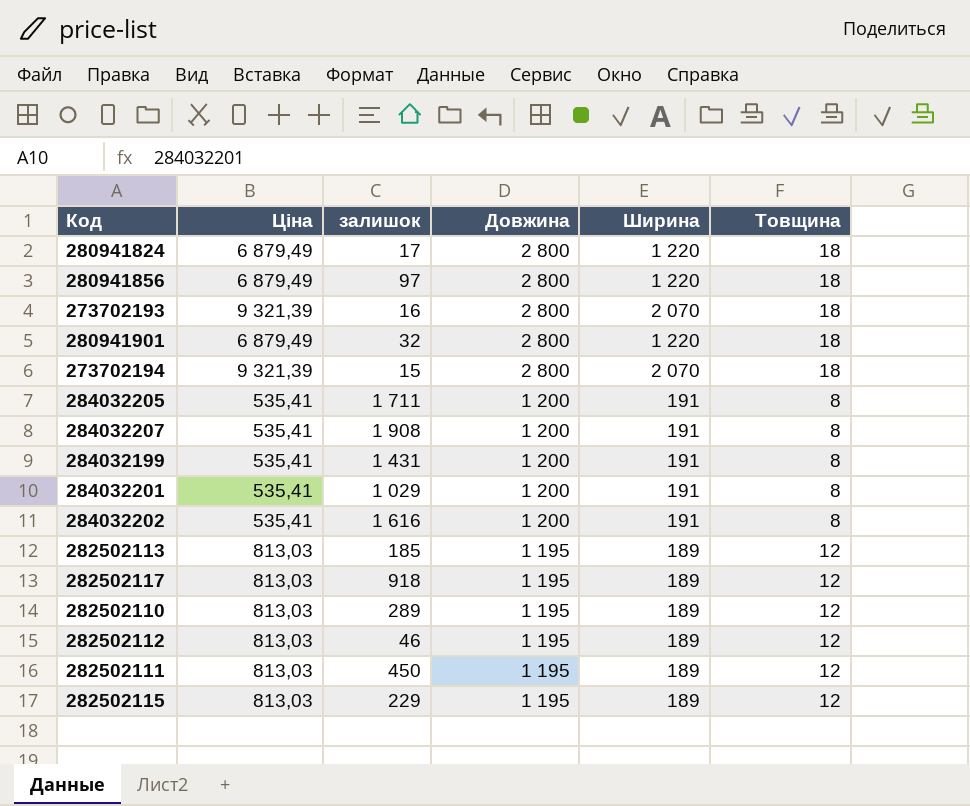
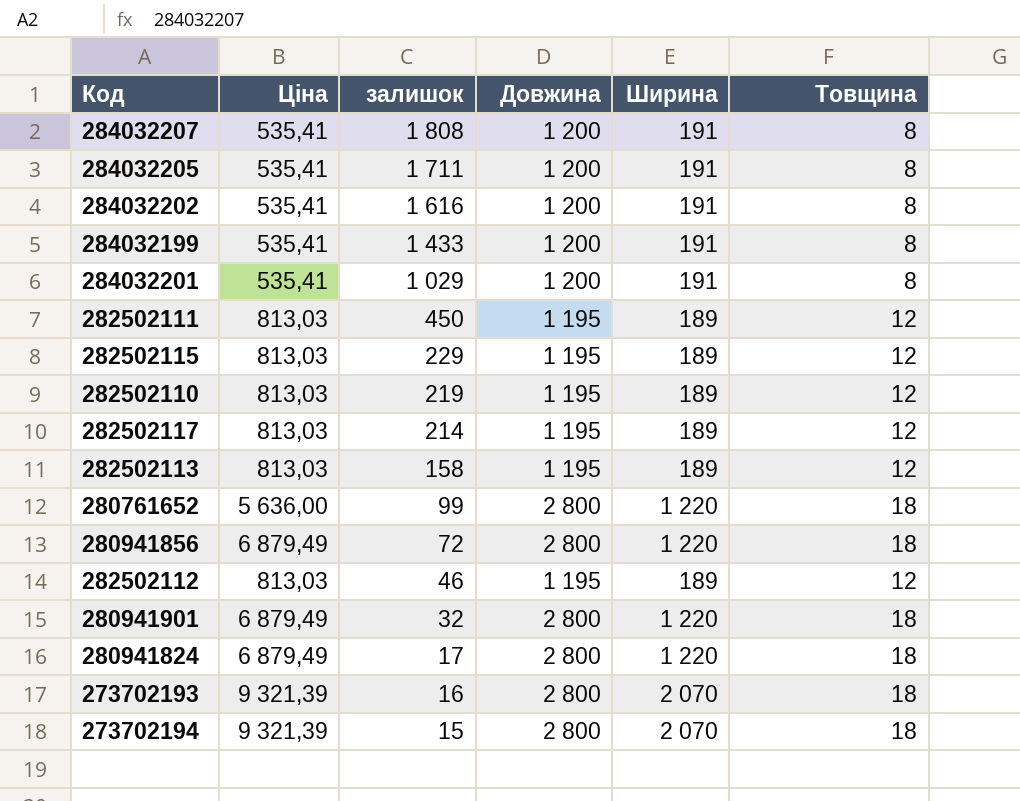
row order: Довжина descending -> залишок descending
284032207 | залишок: 1 908 -> 1 808
284032199 | залишок: 1 431 -> 1 433
282502110 | залишок: 289 -> 219
282502117 | залишок: 918 -> 214
282502113 | залишок: 185 -> 158
row 280761652: none -> 5 636,00 | 99 | 2 800 | 1 220 | 18
280941856 | залишок: 97 -> 72

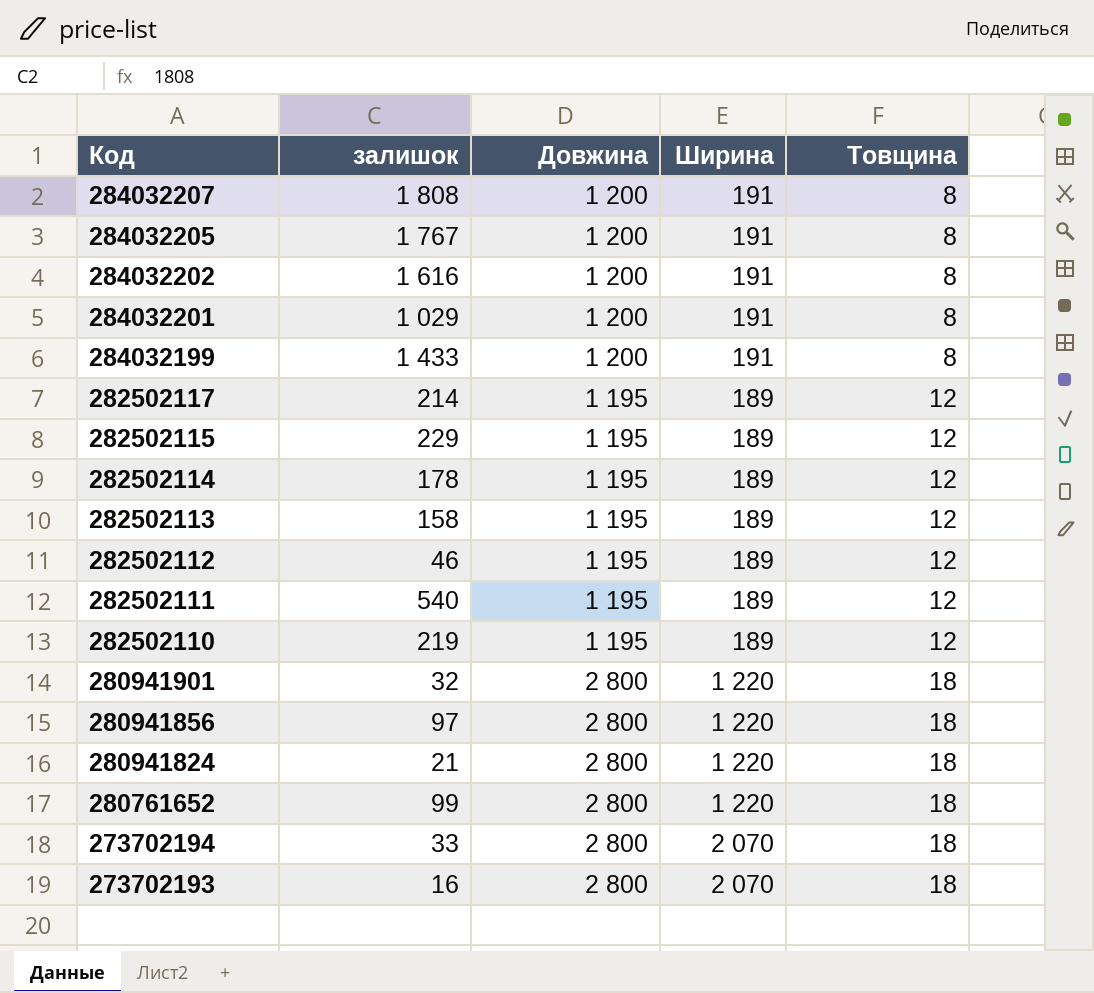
row order: залишок descending -> Код descending
column Ціна | position: 2 -> none
284032205 | залишок: 1 711 -> 1 767
row 282502114: none -> 178 | 1 195 | 189 | 12
282502111 | залишок: 450 -> 540
280941856 | залишок: 72 -> 97
280941824 | залишок: 17 -> 21
273702194 | залишок: 15 -> 33

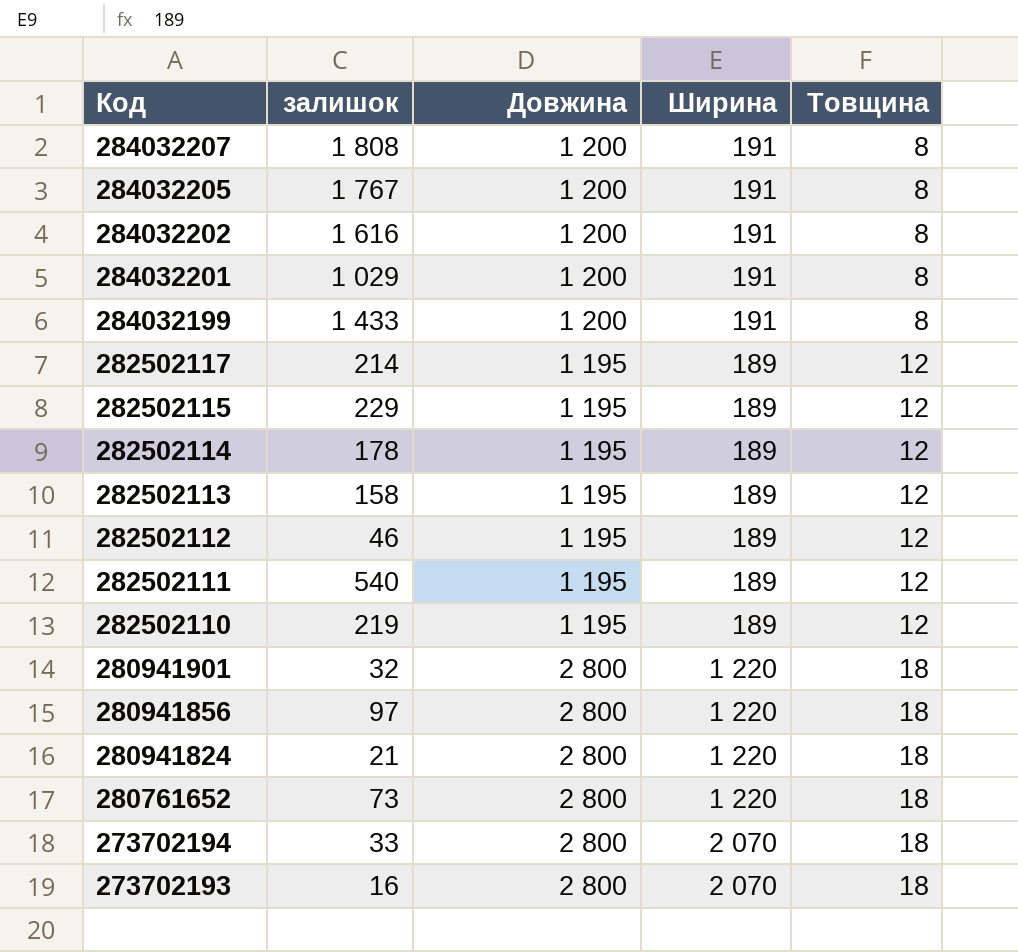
280761652 | залишок: 99 -> 73

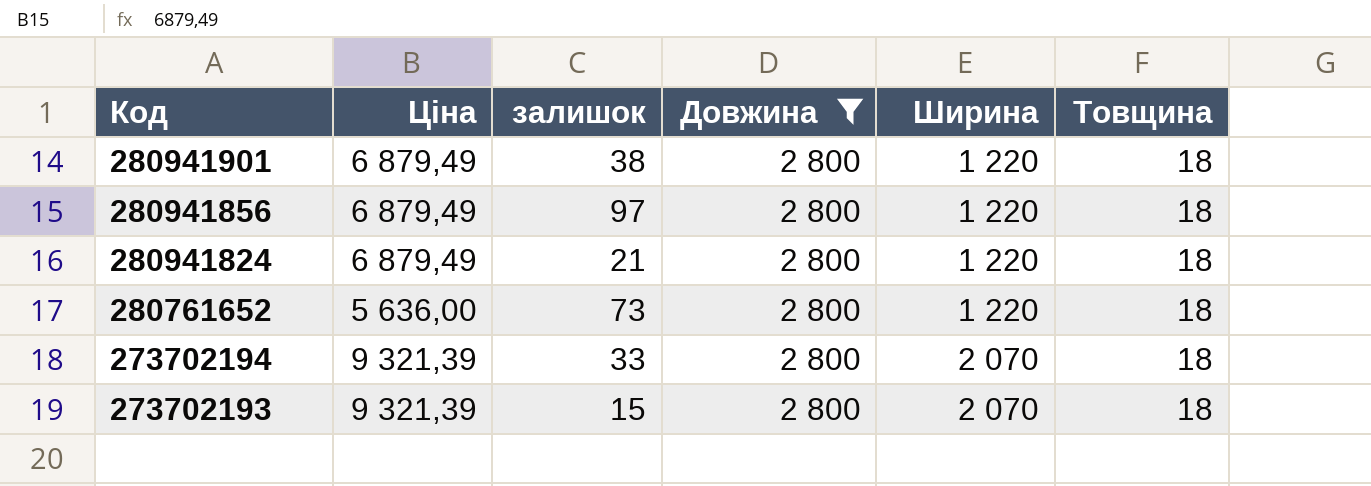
filter: none -> Довжина = 2 800
column Ціна | position: none -> 2
280941901 | залишок: 32 -> 38
273702193 | залишок: 16 -> 15

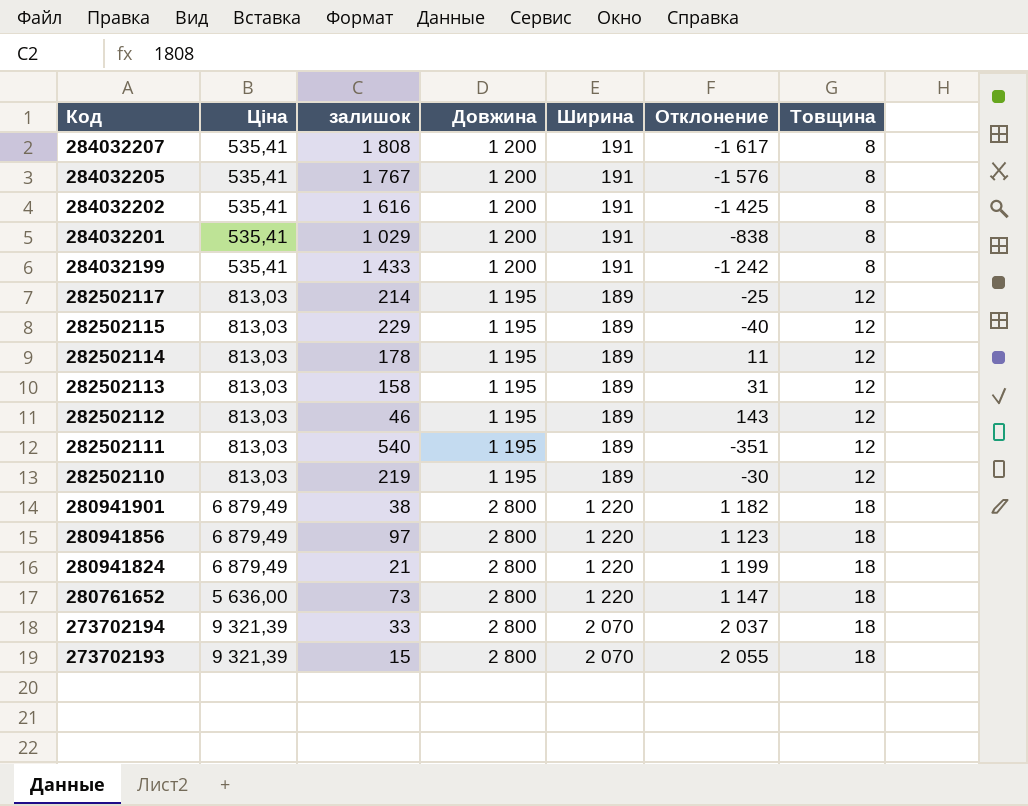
filter: Довжина = 2 800 -> none
column Отклонение | formula: none -> [Ширина] - [залишок]

